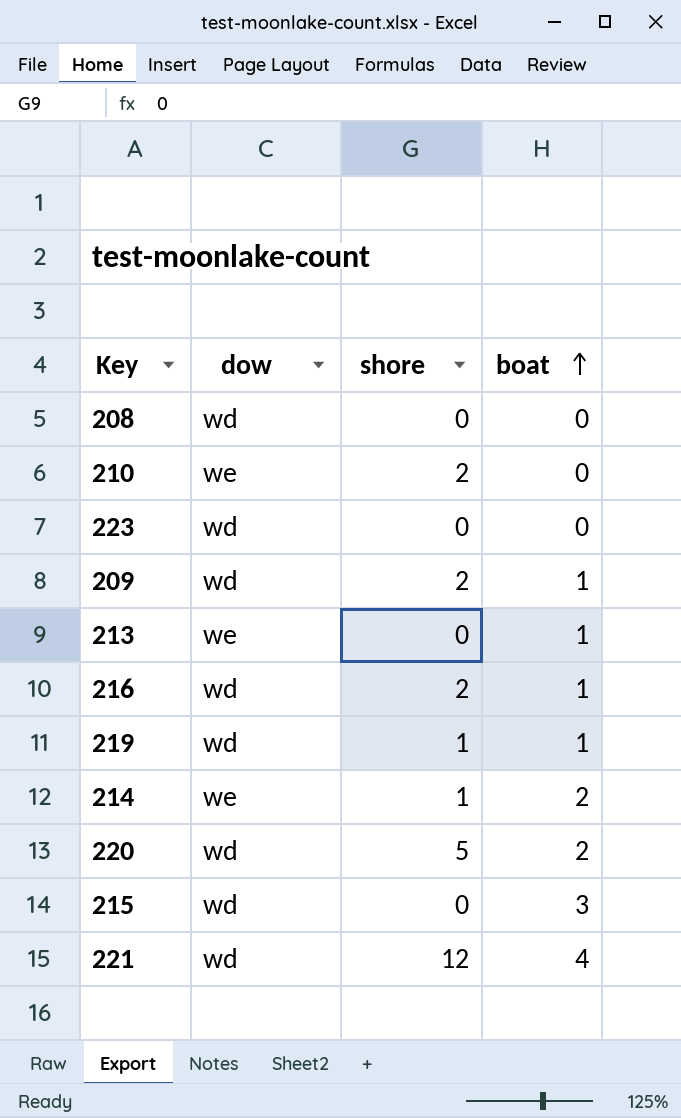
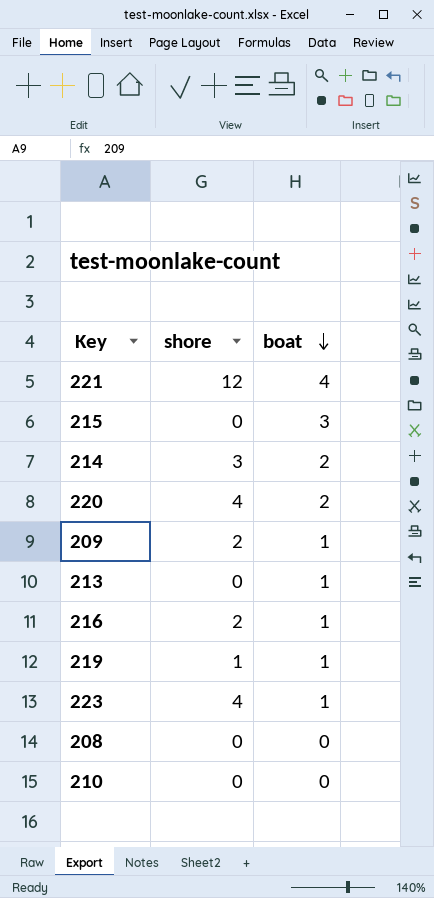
row order: boat ascending -> boat descending
column dow | position: 2 -> none
214 | shore: 1 -> 3
220 | shore: 5 -> 4
223 | shore: 0 -> 4
223 | boat: 0 -> 1
210 | shore: 2 -> 0

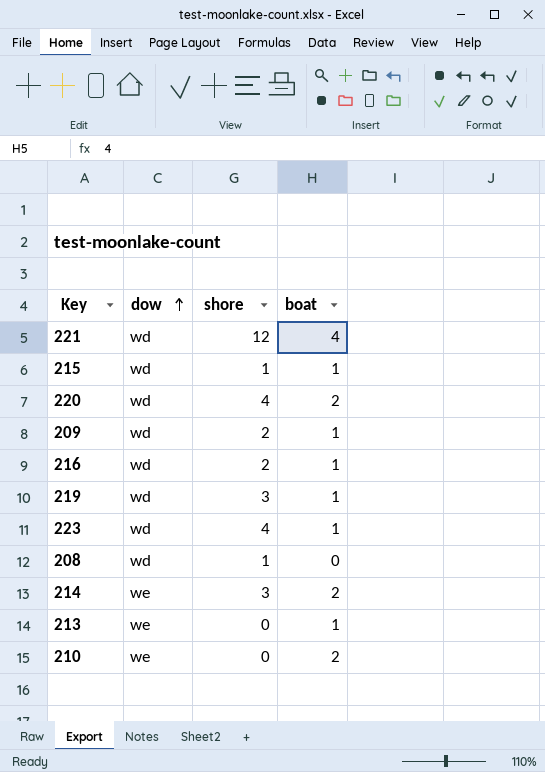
row order: boat descending -> dow ascending
column dow | position: none -> 2
215 | shore: 0 -> 1
215 | boat: 3 -> 1
219 | shore: 1 -> 3
208 | shore: 0 -> 1
210 | boat: 0 -> 2

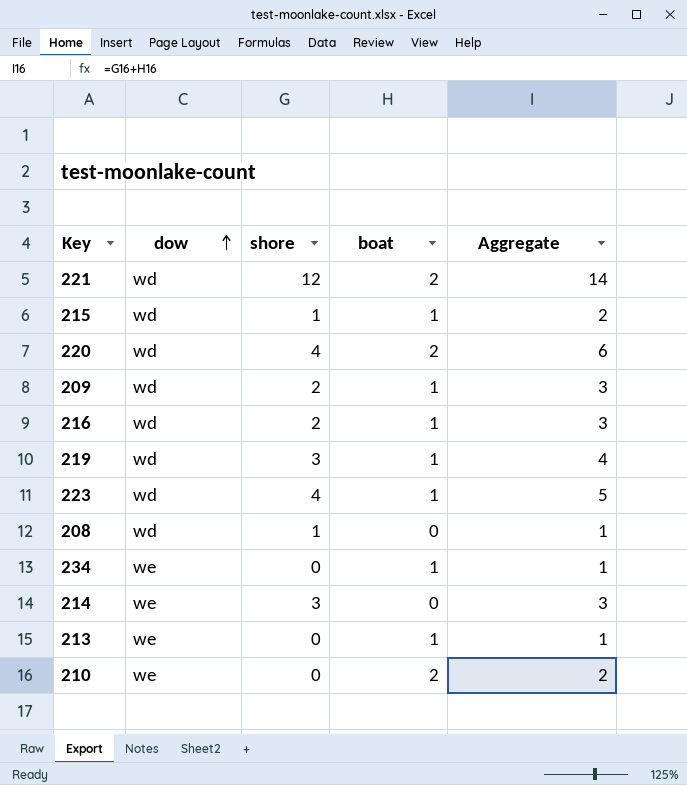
column Aggregate | formula: none -> [shore] + [boat]
221 | boat: 4 -> 2
row 234: none -> we | 0 | 1 | 1
214 | boat: 2 -> 0

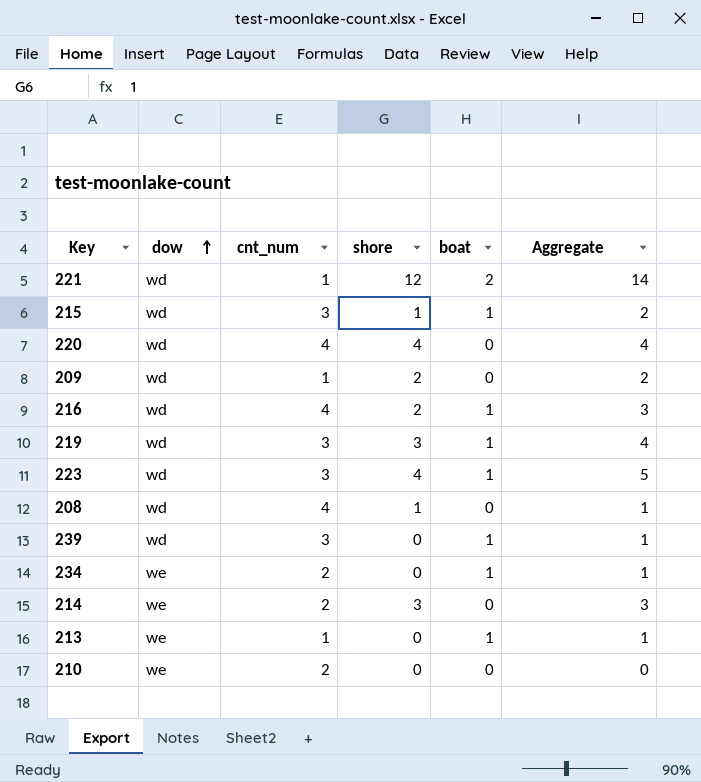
column cnt_num | position: none -> 3
220 | boat: 2 -> 0
220 | Aggregate: 6 -> 4
209 | boat: 1 -> 0
209 | Aggregate: 3 -> 2
row 239: none -> wd | 3 | 0 | 1 | 1
210 | boat: 2 -> 0
210 | Aggregate: 2 -> 0

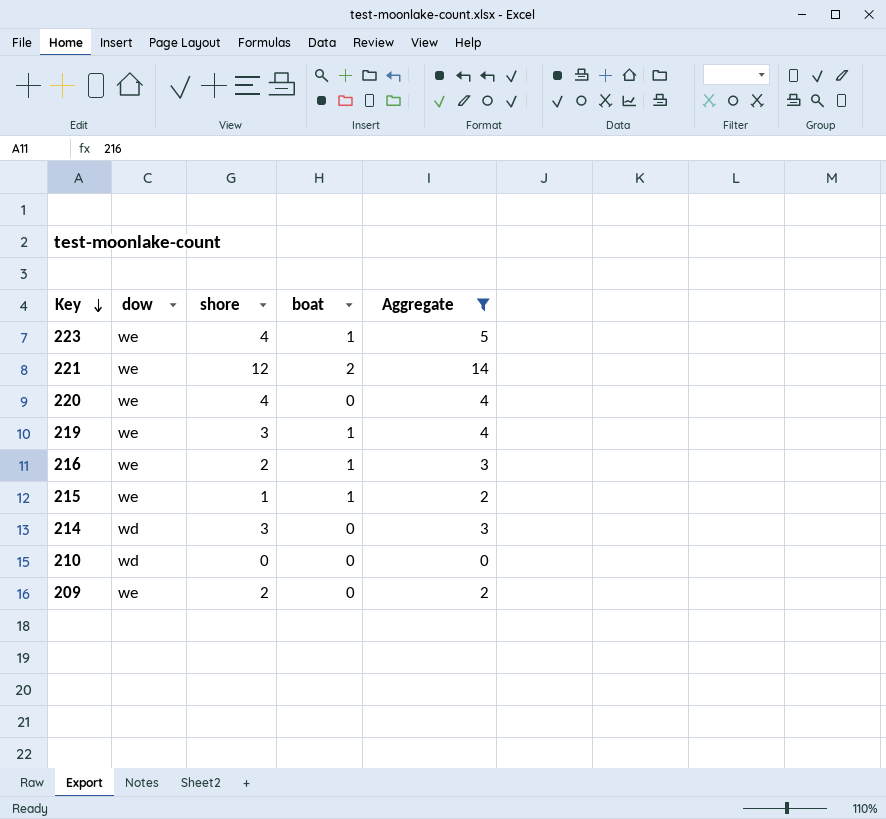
filter: none -> Aggregate != 1
row order: dow ascending -> Key descending
column cnt_num | position: 3 -> none
223 | dow: wd -> we
221 | dow: wd -> we
220 | dow: wd -> we
219 | dow: wd -> we
216 | dow: wd -> we
215 | dow: wd -> we
214 | dow: we -> wd
210 | dow: we -> wd
209 | dow: wd -> we

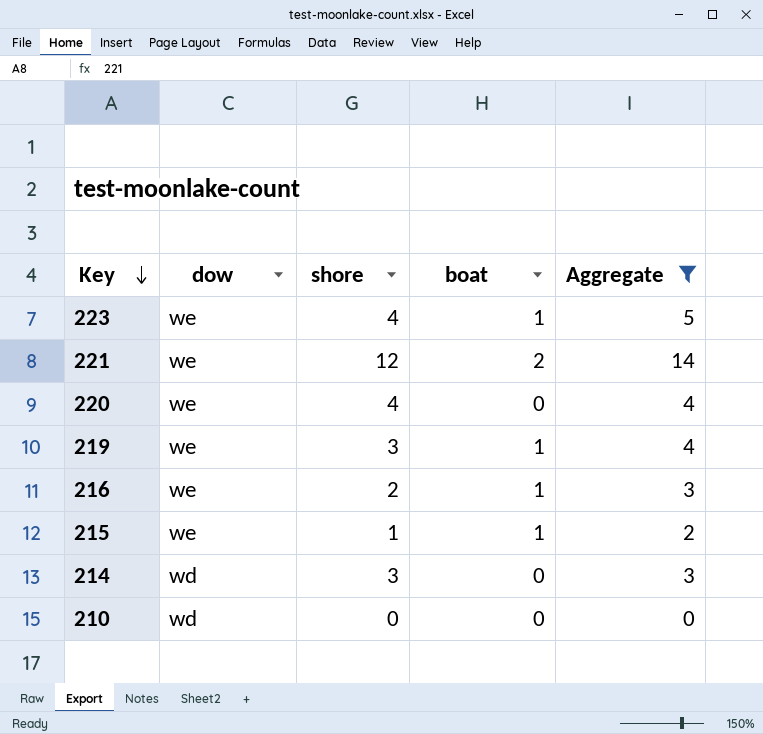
row 209: we | 2 | 0 | 2 -> none

